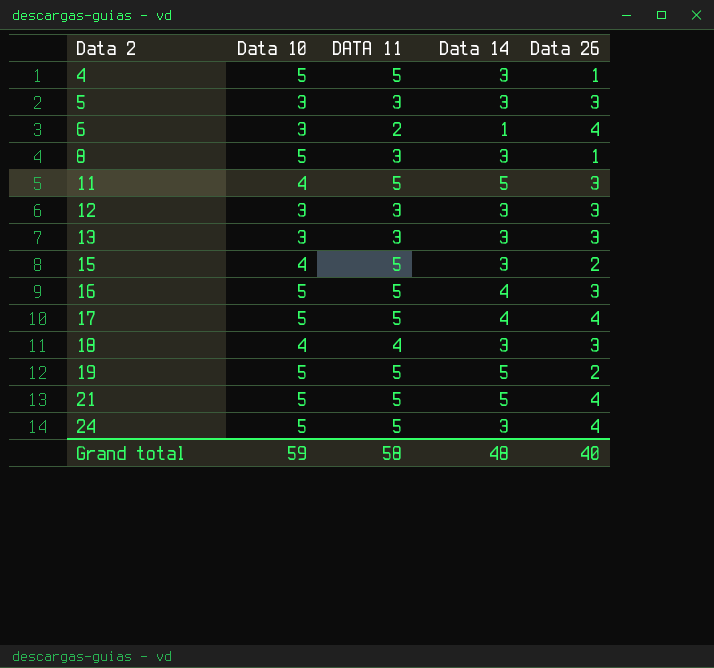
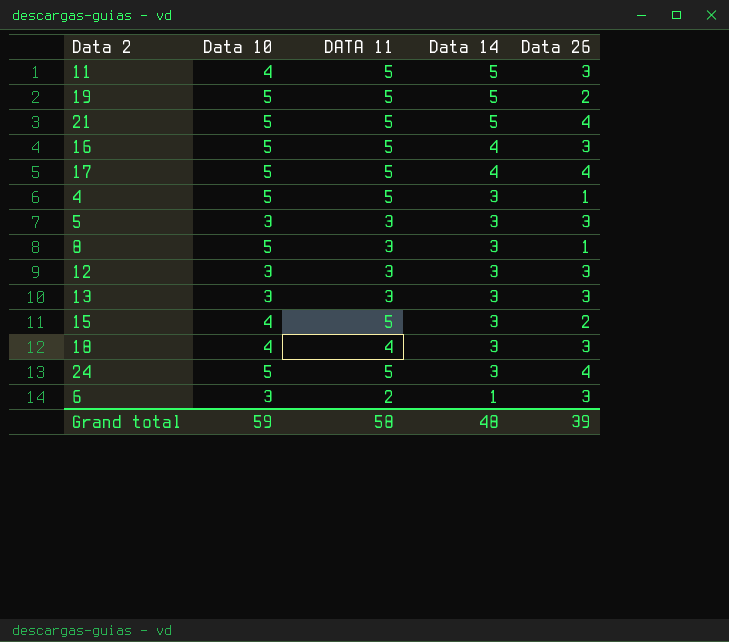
row order: Data 2 ascending -> Data 14 descending
6 | Data 26: 4 -> 3
Grand total | Data 26: 40 -> 39

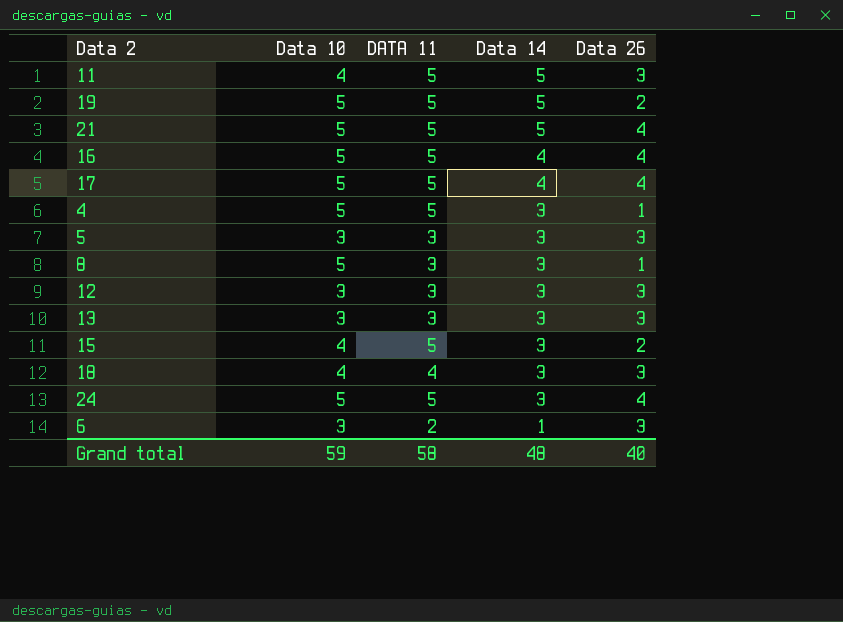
16 | Data 26: 3 -> 4
Grand total | Data 26: 39 -> 40

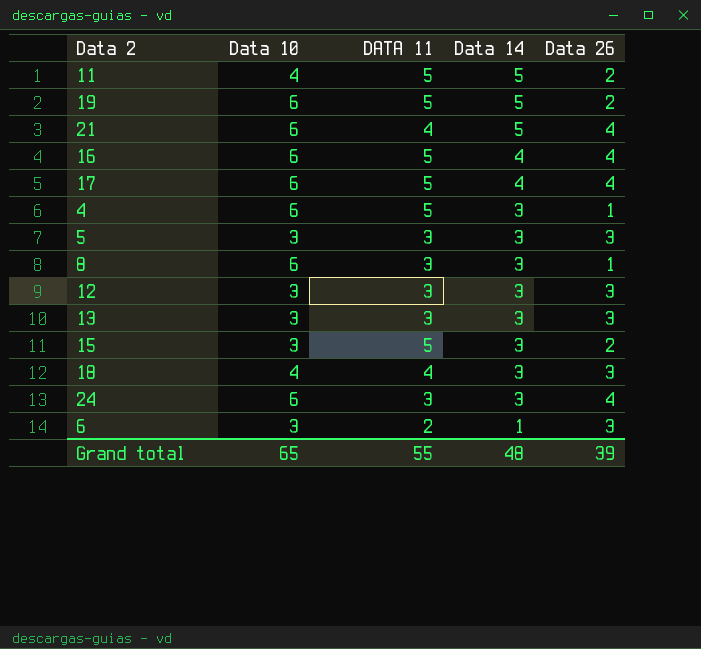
11 | Data 26: 3 -> 2
19 | Data 10: 5 -> 6
21 | Data 10: 5 -> 6
21 | DATA 11: 5 -> 4
16 | Data 10: 5 -> 6
17 | Data 10: 5 -> 6
4 | Data 10: 5 -> 6
8 | Data 10: 5 -> 6
15 | Data 10: 4 -> 3
24 | Data 10: 5 -> 6
24 | DATA 11: 5 -> 3
Grand total | Data 10: 59 -> 65
Grand total | DATA 11: 58 -> 55
Grand total | Data 26: 40 -> 39

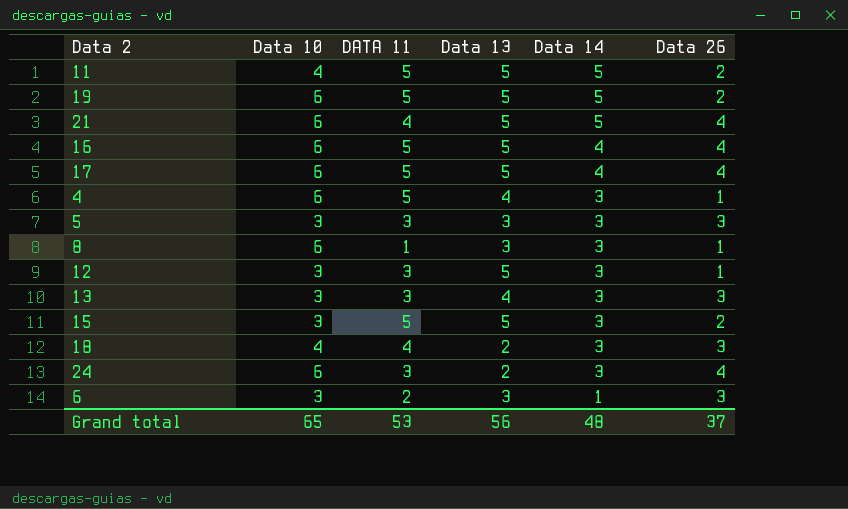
column Data 13 | position: none -> 4
8 | DATA 11: 3 -> 1
12 | Data 26: 3 -> 1
Grand total | DATA 11: 55 -> 53
Grand total | Data 26: 39 -> 37

